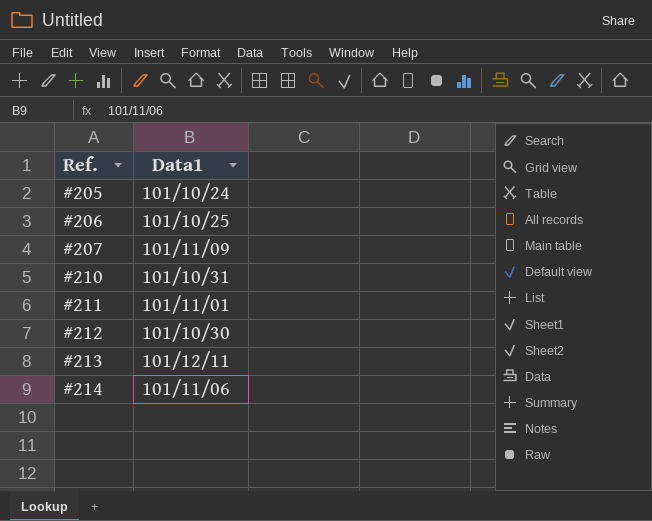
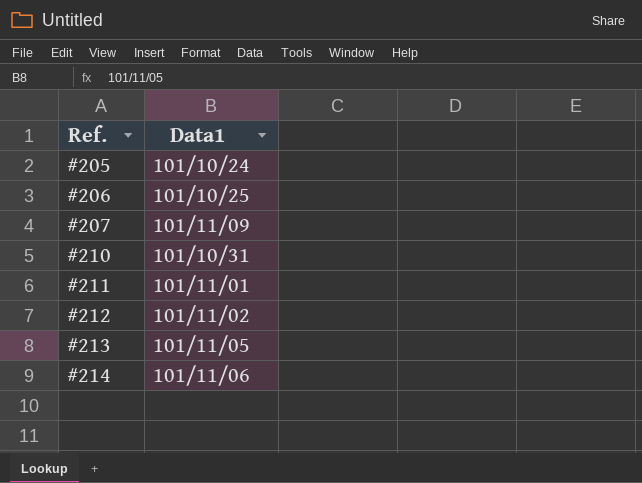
#212 | Data1: 101/10/30 -> 101/11/02
#213 | Data1: 101/12/11 -> 101/11/05

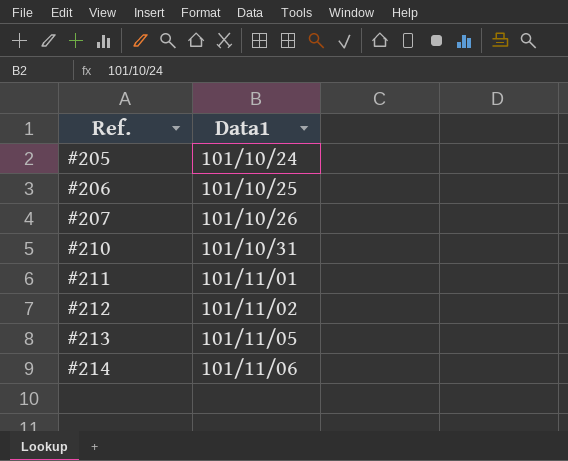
#207 | Data1: 101/11/09 -> 101/10/26

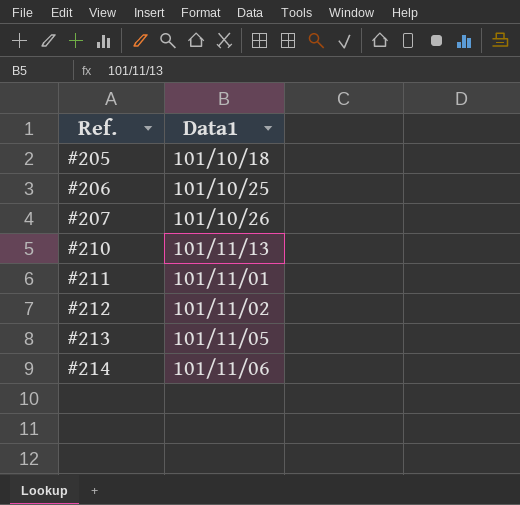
#205 | Data1: 101/10/24 -> 101/10/18
#210 | Data1: 101/10/31 -> 101/11/13

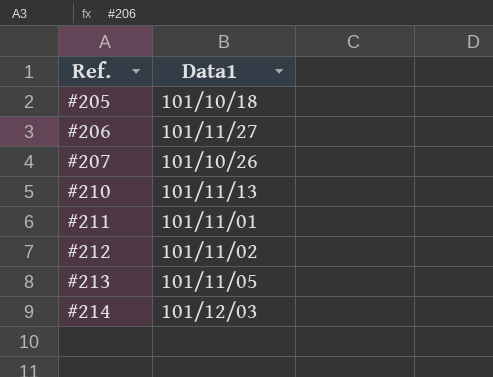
#206 | Data1: 101/10/25 -> 101/11/27
#214 | Data1: 101/11/06 -> 101/12/03

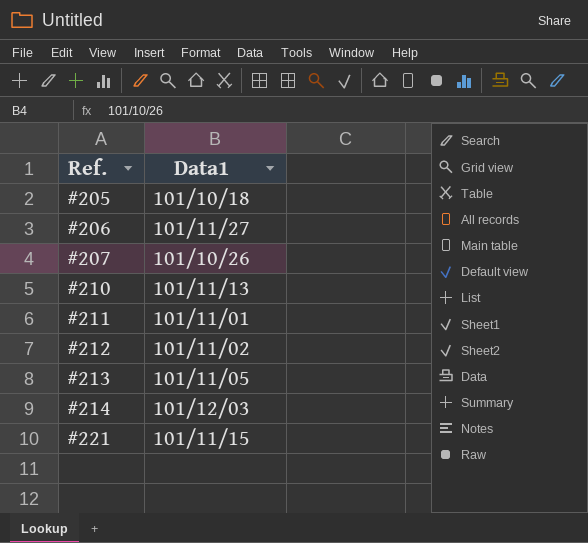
row #221: none -> 101/11/15

